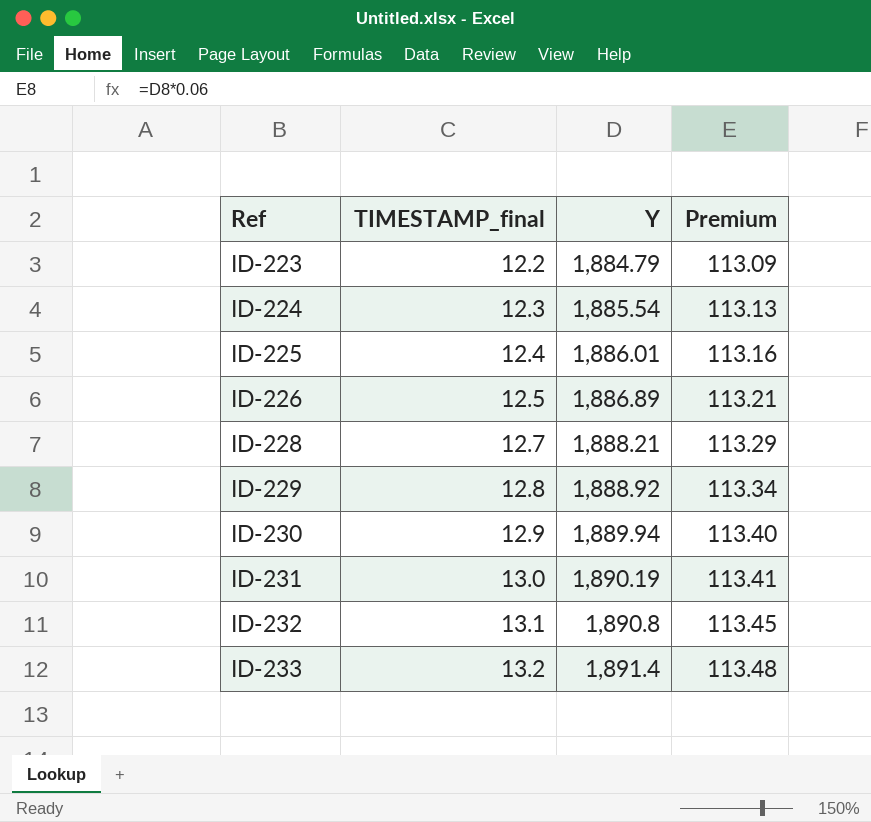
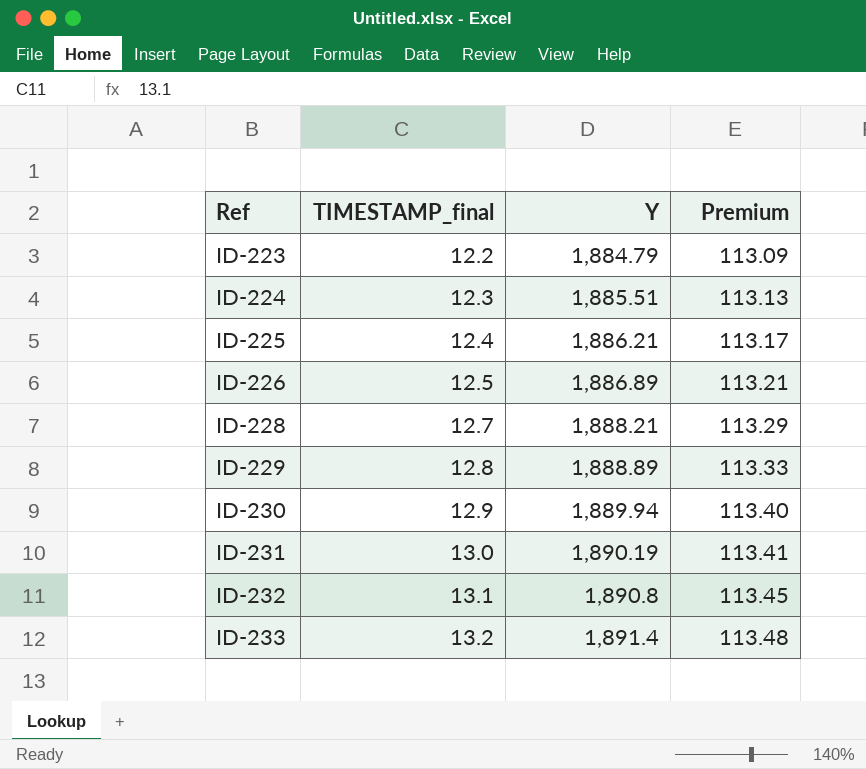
ID-224 | Y: 1,885.54 -> 1,885.51
ID-225 | Y: 1,886.01 -> 1,886.21
ID-225 | Premium: 113.16 -> 113.17
ID-229 | Y: 1,888.92 -> 1,888.89
ID-229 | Premium: 113.34 -> 113.33

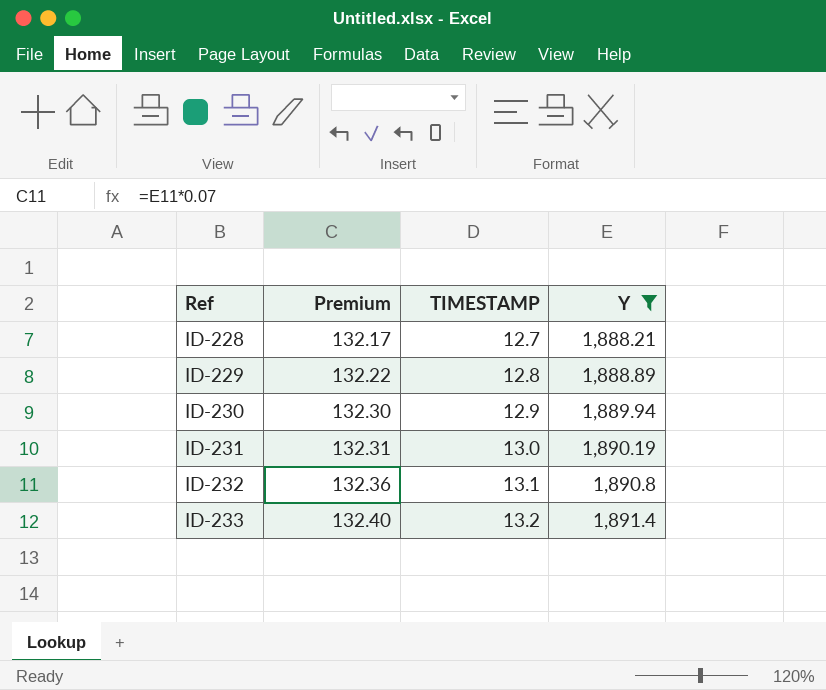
filter: none -> Y >= 1,888.21
column Premium | formula: [Y] * 0.06 -> [Y] * 0.07
column Premium | position: 4 -> 2
column name: TIMESTAMP_final -> TIMESTAMP

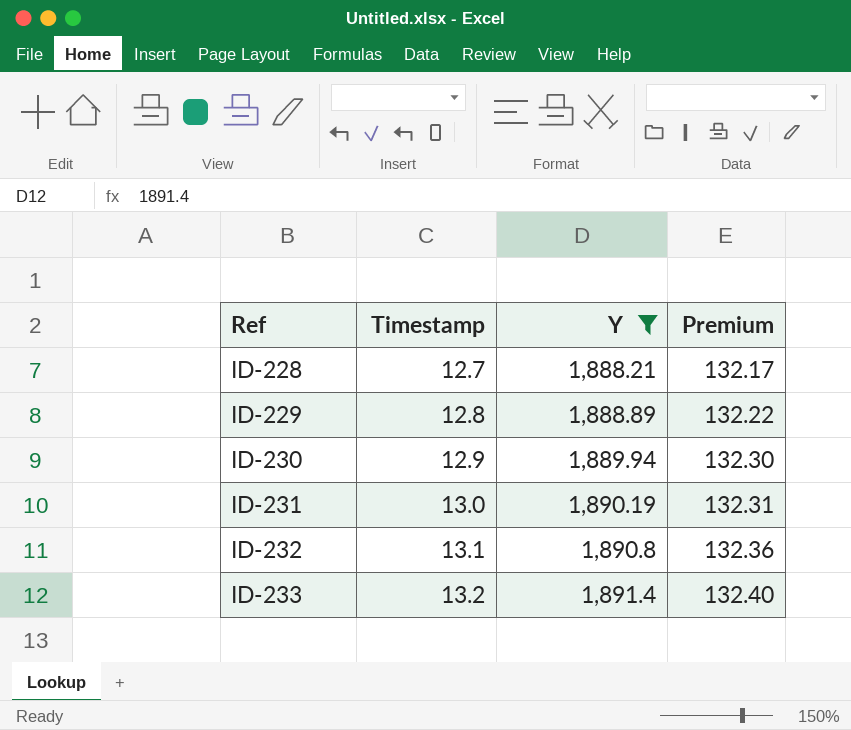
column name: TIMESTAMP -> Timestamp
column Premium | position: 2 -> 4

